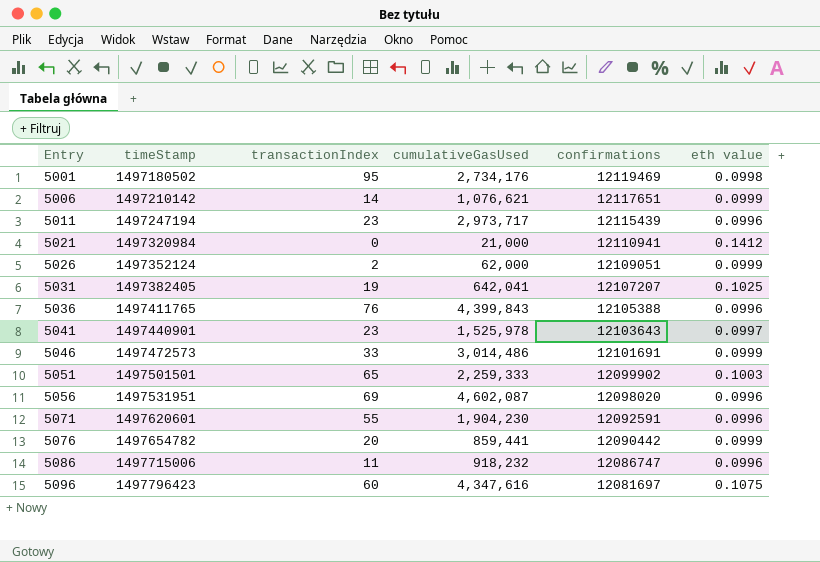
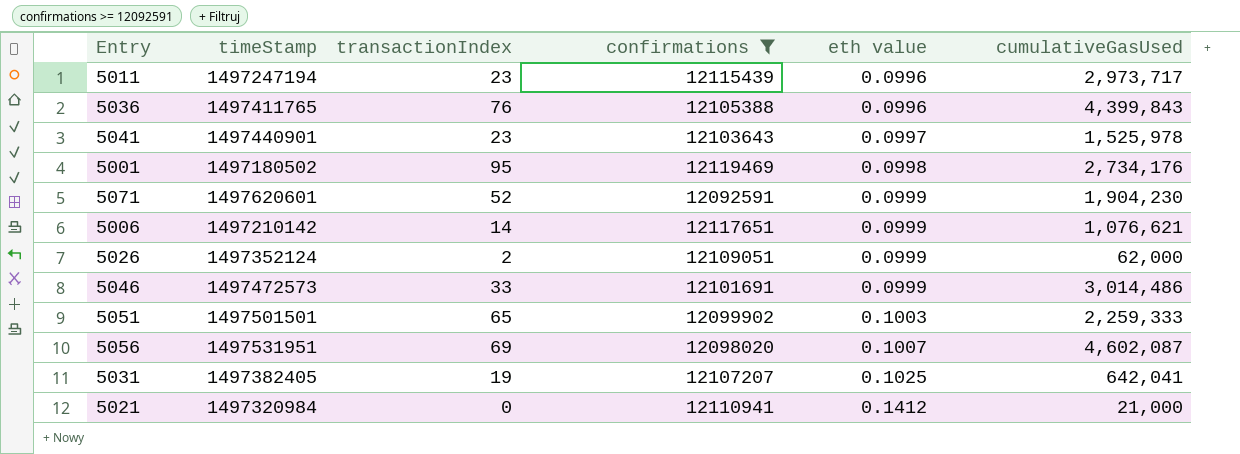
filter: none -> confirmations >= 12092591
row order: Entry ascending -> eth value ascending
column cumulativeGasUsed | position: 4 -> 6
5071 | transactionIndex: 55 -> 52
5071 | eth value: 0.0996 -> 0.0999
5056 | eth value: 0.0996 -> 0.1007

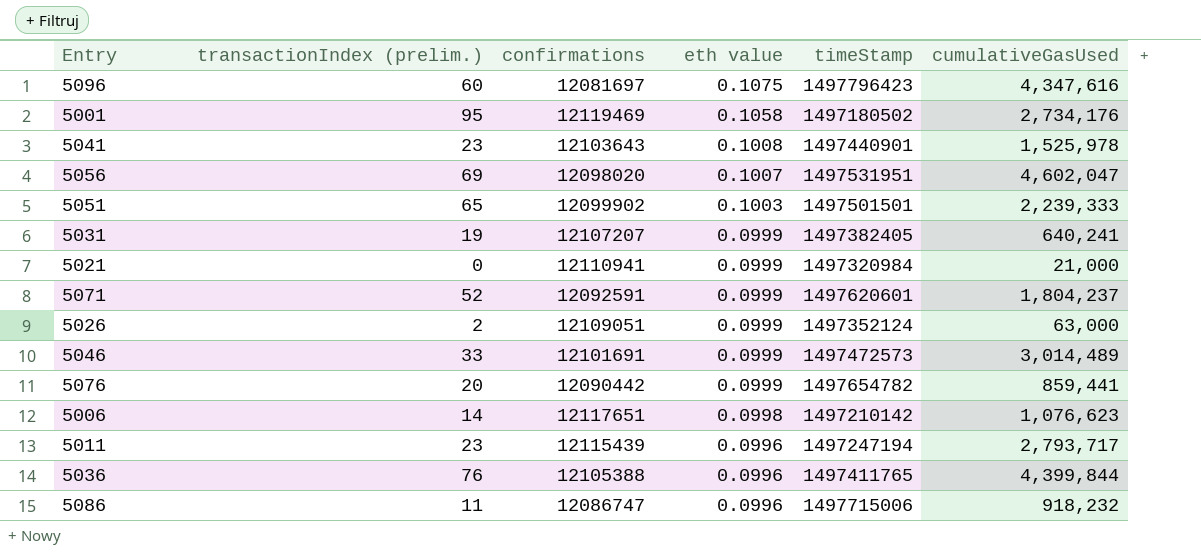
filter: confirmations >= 12092591 -> none
row order: eth value ascending -> eth value descending
column name: transactionIndex -> transactionIndex (prelim.)
column timeStamp | position: 2 -> 5
5001 | eth value: 0.0998 -> 0.1058
5041 | eth value: 0.0997 -> 0.1008
5056 | cumulativeGasUsed: 4,602,087 -> 4,602,047
5051 | cumulativeGasUsed: 2,259,333 -> 2,239,333
5031 | eth value: 0.1025 -> 0.0999
5031 | cumulativeGasUsed: 642,041 -> 640,241
5021 | eth value: 0.1412 -> 0.0999
5071 | cumulativeGasUsed: 1,904,230 -> 1,804,237
5026 | cumulativeGasUsed: 62,000 -> 63,000
5046 | cumulativeGasUsed: 3,014,486 -> 3,014,489
5006 | eth value: 0.0999 -> 0.0998
5006 | cumulativeGasUsed: 1,076,621 -> 1,076,623
5011 | cumulativeGasUsed: 2,973,717 -> 2,793,717
5036 | cumulativeGasUsed: 4,399,843 -> 4,399,844

